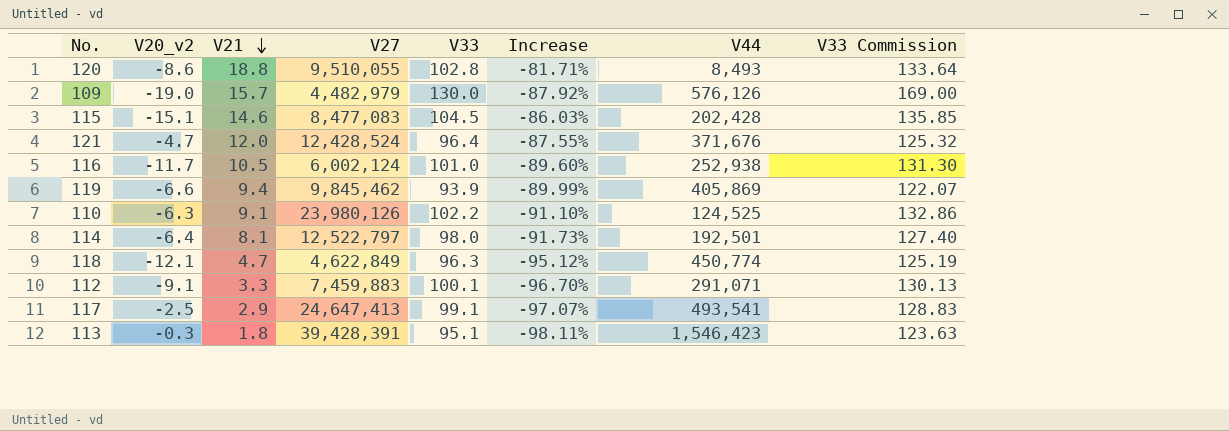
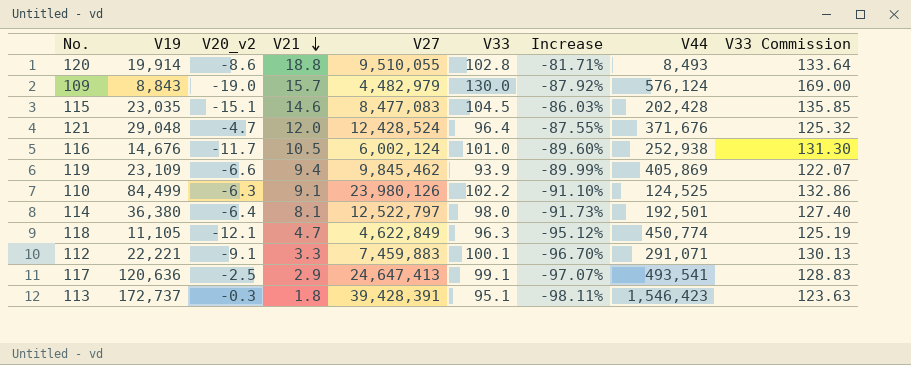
column V19 | position: none -> 2
109 | V44: 576,126 -> 576,124

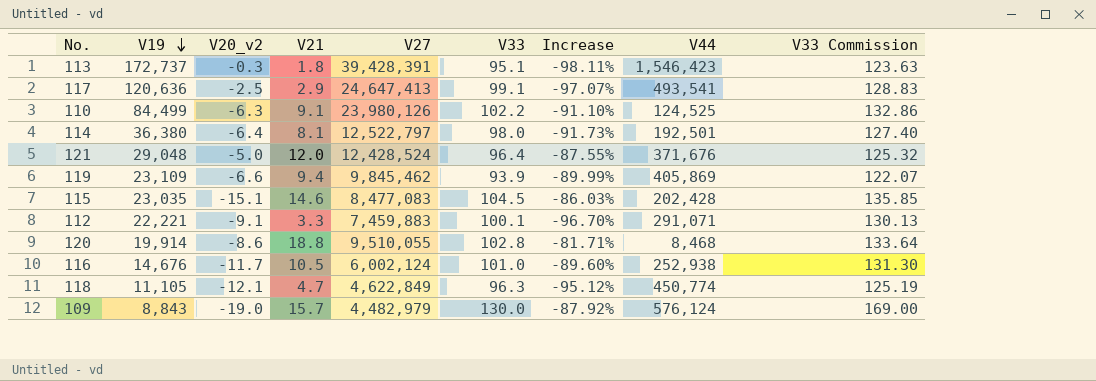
row order: V21 descending -> V19 descending
121 | V20_v2: -4.7 -> -5.0
120 | V44: 8,493 -> 8,468

